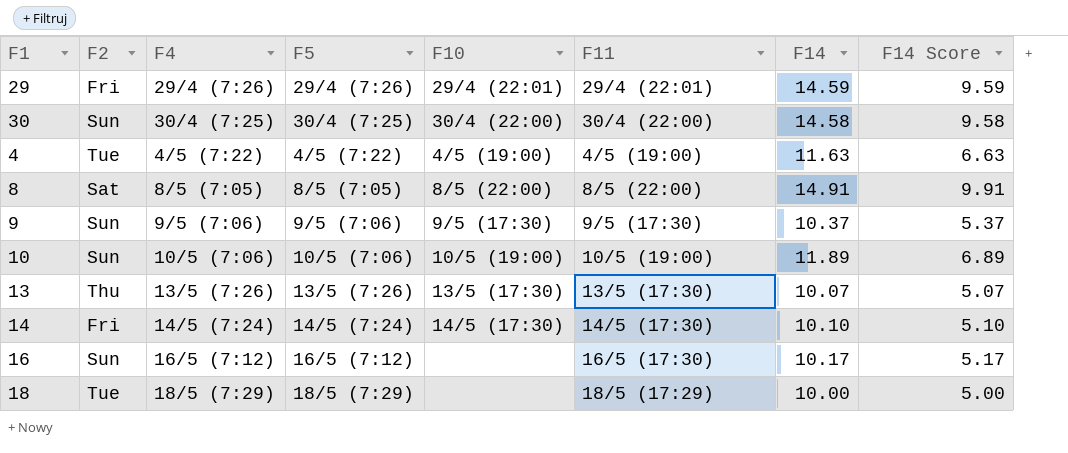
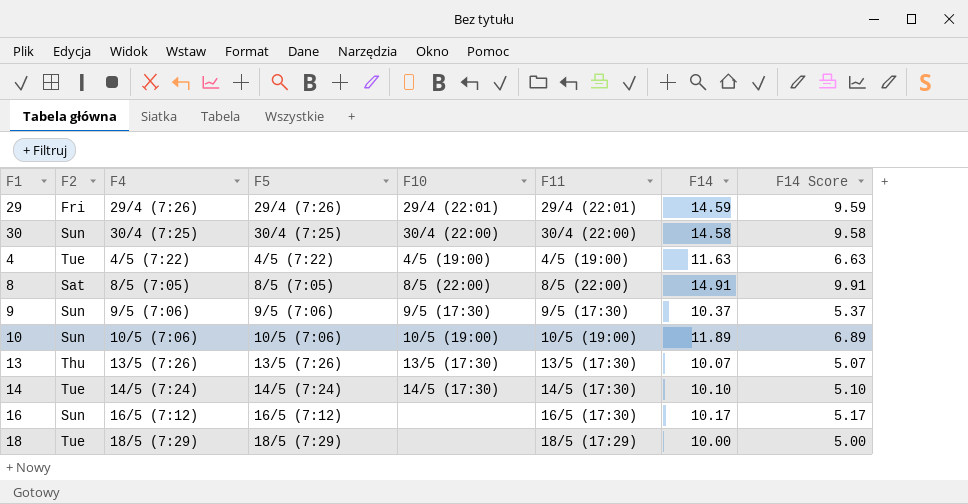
14 | F2: Fri -> Tue

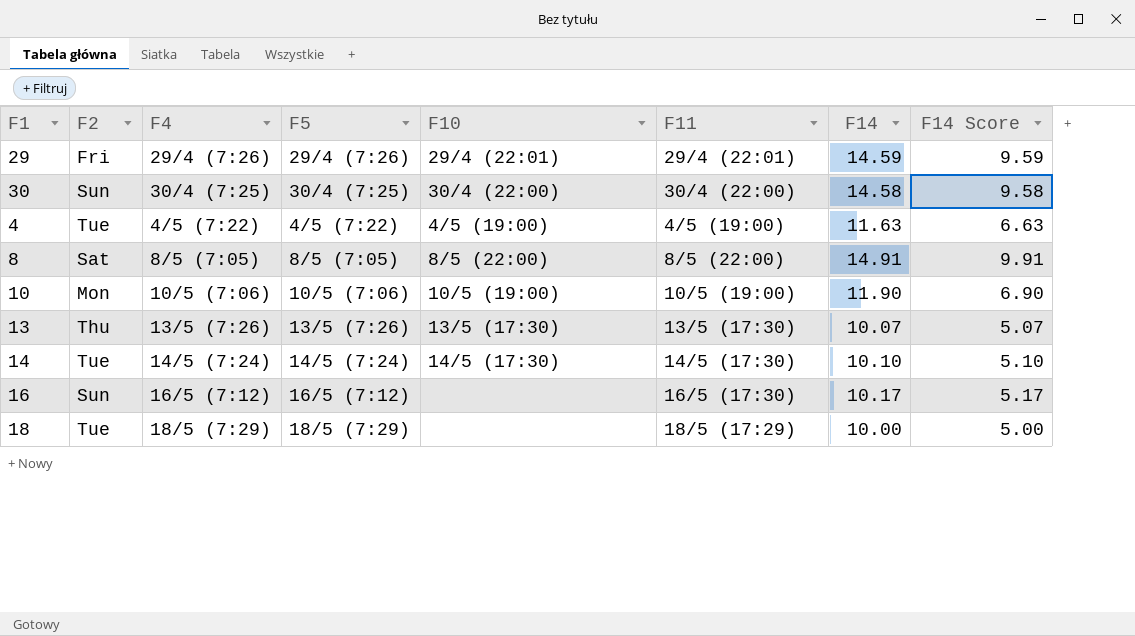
row 9: Sun | 9/5 (7:06) | 9/5 (7:06) | 9/5 (17:30) | 9/5 (17:30) | 10.37 | 5.37 -> none
10 | F2: Sun -> Mon
10 | F14: 11.89 -> 11.90
10 | F14 Score: 6.89 -> 6.90

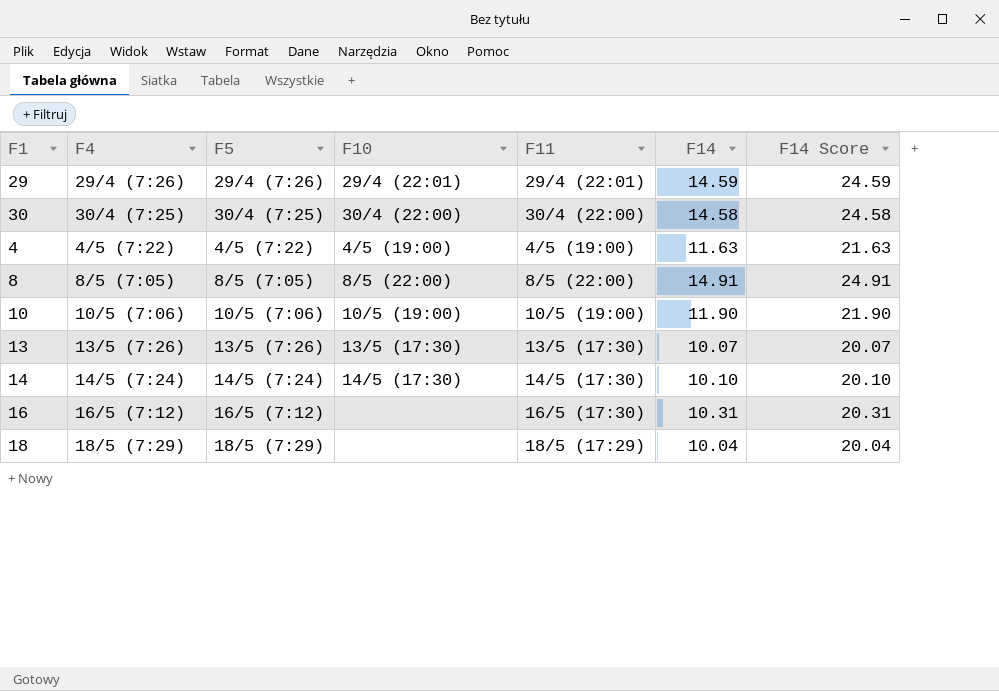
column F2 | position: 2 -> none
column F14 Score | formula: [F14] - 5 -> [F14] + 10
16 | F14: 10.17 -> 10.31
18 | F14: 10.00 -> 10.04

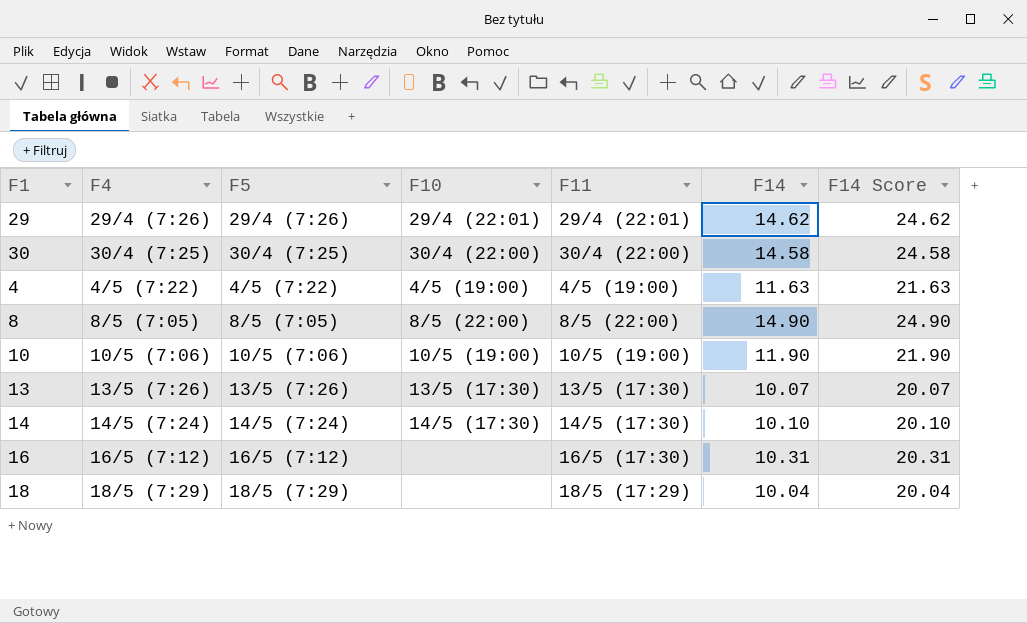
29 | F14: 14.59 -> 14.62
29 | F14 Score: 24.59 -> 24.62
8 | F14: 14.91 -> 14.90
8 | F14 Score: 24.91 -> 24.90

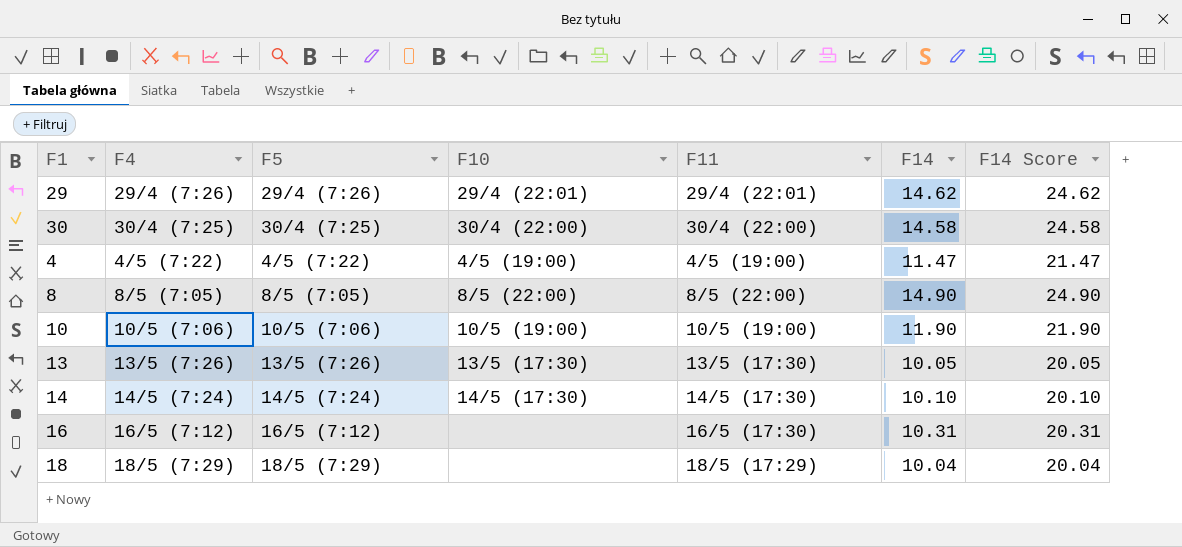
4 | F14: 11.63 -> 11.47
4 | F14 Score: 21.63 -> 21.47
13 | F14: 10.07 -> 10.05
13 | F14 Score: 20.07 -> 20.05

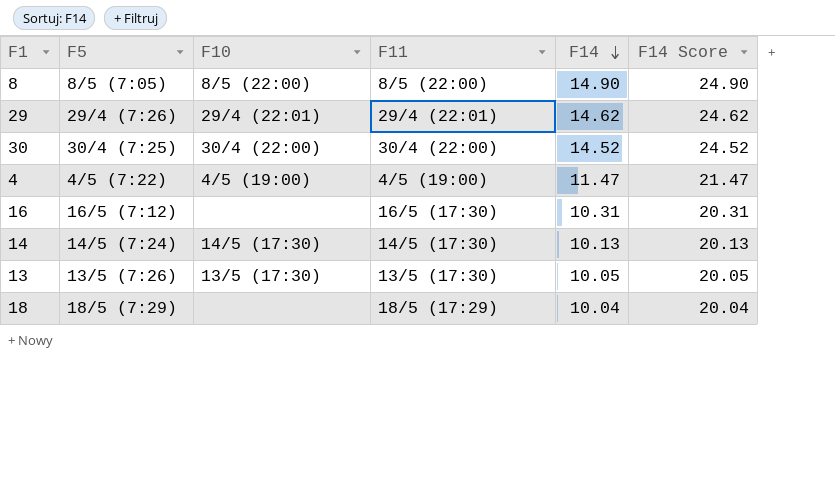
row order: none -> F14 descending
column F4 | position: 2 -> none
row 10: 10/5 (7:06) | 10/5 (7:06) | 10/5 (19:00) | 10/5 (19:00) | 11.90 | 21.90 -> none
30 | F14: 14.58 -> 14.52
30 | F14 Score: 24.58 -> 24.52
14 | F14: 10.10 -> 10.13
14 | F14 Score: 20.10 -> 20.13

